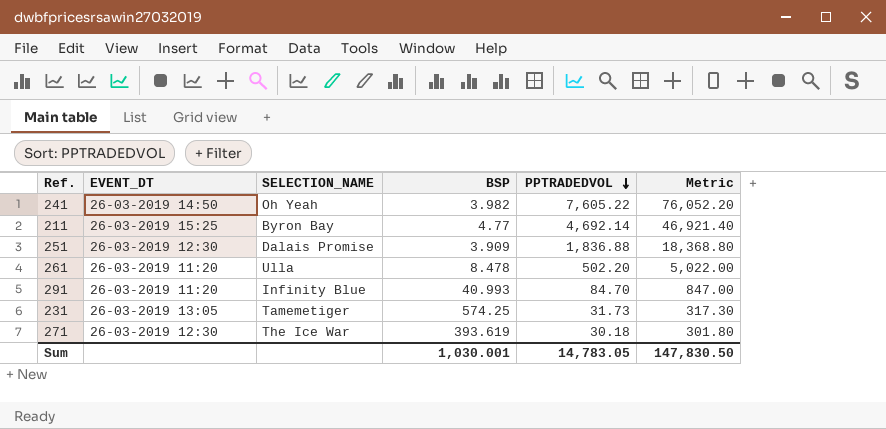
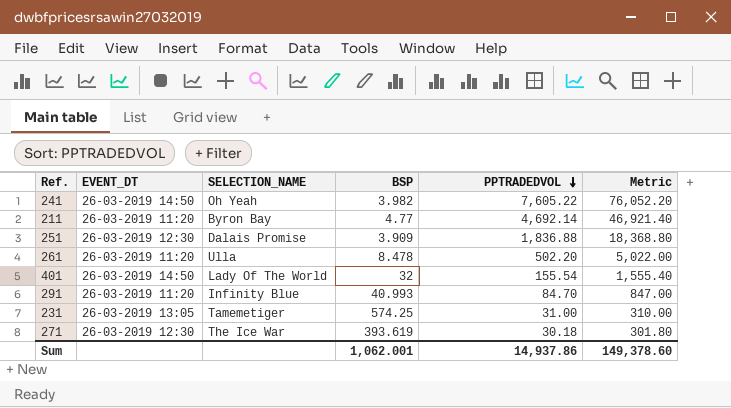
211 | EVENT_DT: 26-03-2019 15:25 -> 26-03-2019 11:20
row 401: none -> 26-03-2019 14:50 | Lady Of The World | 32 | 155.54 | 1,555.40
231 | PPTRADEDVOL: 31.73 -> 31.00
231 | Metric: 317.30 -> 310.00
Sum | BSP: 1,030.001 -> 1,062.001
Sum | PPTRADEDVOL: 14,783.05 -> 14,937.86
Sum | Metric: 147,830.50 -> 149,378.60

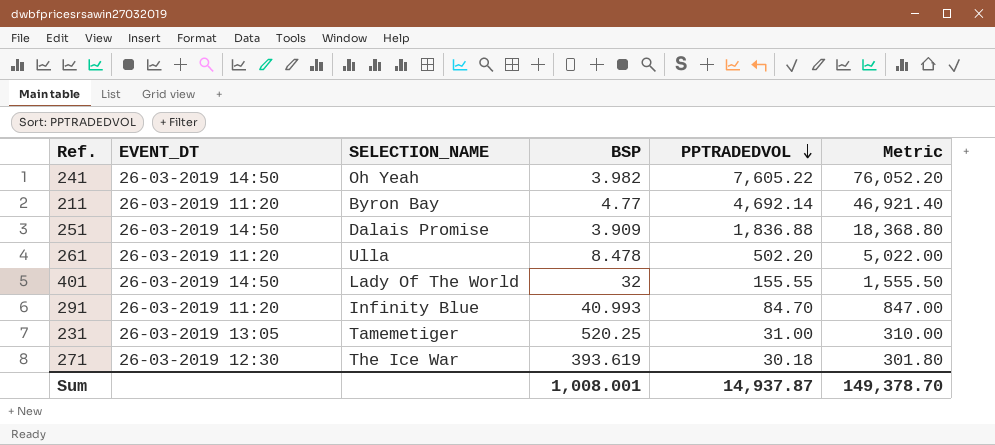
251 | EVENT_DT: 26-03-2019 12:30 -> 26-03-2019 14:50
401 | PPTRADEDVOL: 155.54 -> 155.55
401 | Metric: 1,555.40 -> 1,555.50
231 | BSP: 574.25 -> 520.25
Sum | BSP: 1,062.001 -> 1,008.001
Sum | PPTRADEDVOL: 14,937.86 -> 14,937.87
Sum | Metric: 149,378.60 -> 149,378.70

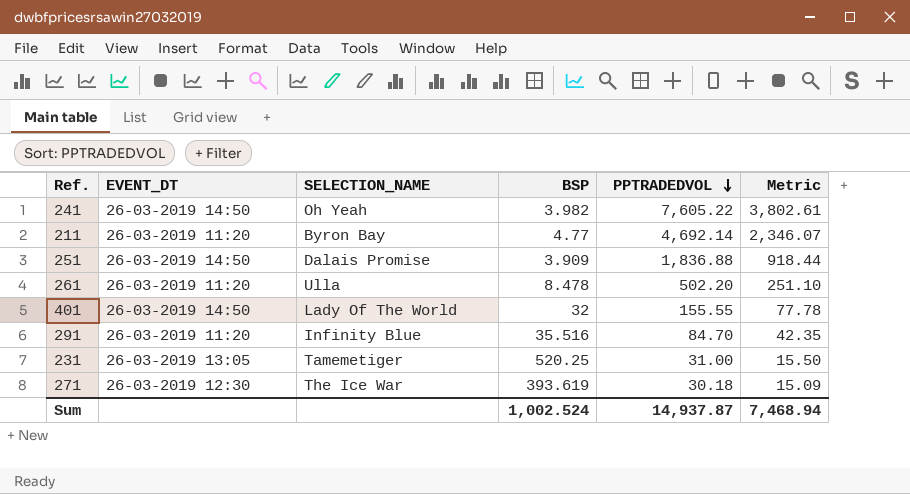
column Metric | formula: [PPTRADEDVOL] * 10 -> [PPTRADEDVOL] * 0.5
291 | BSP: 40.993 -> 35.516
Sum | BSP: 1,008.001 -> 1,002.524
Sum | Metric: 149,378.70 -> 7,468.94

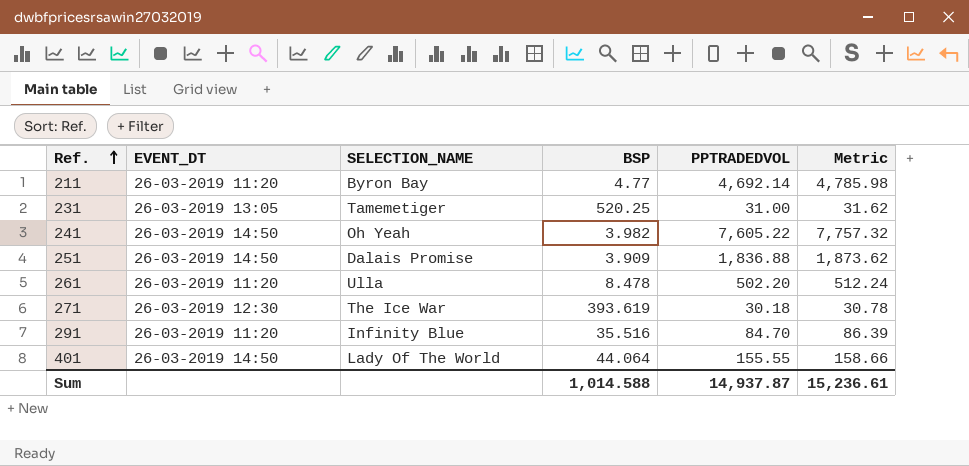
row order: PPTRADEDVOL descending -> Ref. ascending
column Metric | formula: [PPTRADEDVOL] * 0.5 -> [PPTRADEDVOL] * 1.02
401 | BSP: 32 -> 44.064
Sum | BSP: 1,002.524 -> 1,014.588
Sum | Metric: 7,468.94 -> 15,236.61

